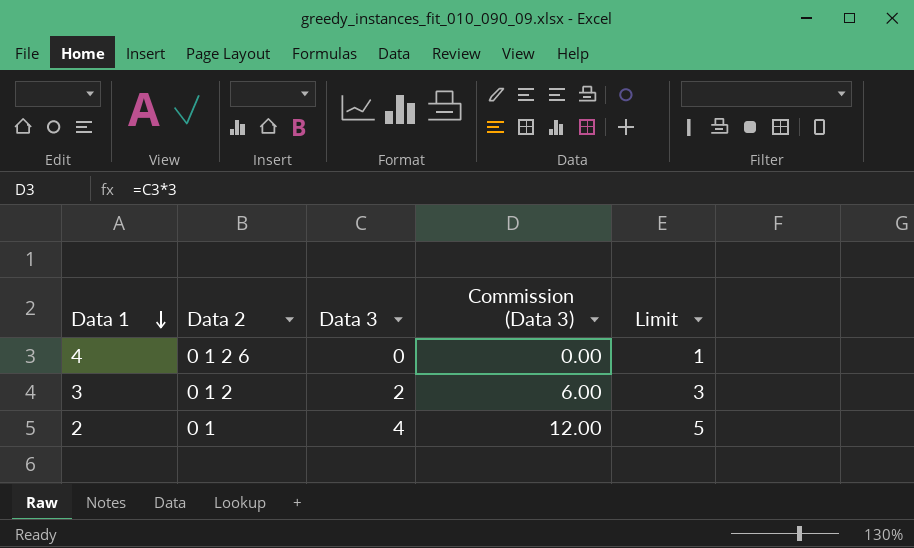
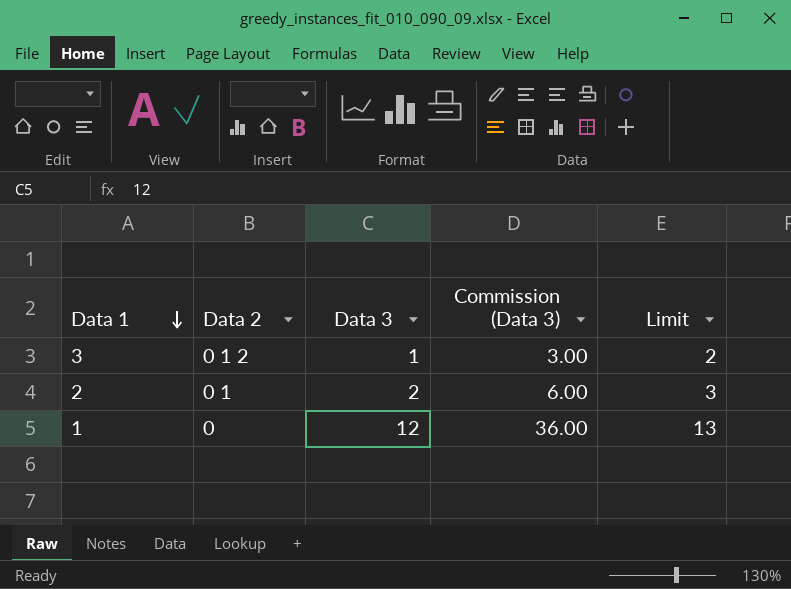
row 4: 0 1 2 6 | 0 | 0.00 | 1 -> none
3 | Data 3: 2 -> 1
3 | Commission (Data 3): 6.00 -> 3.00
3 | Limit: 3 -> 2
2 | Data 3: 4 -> 2
2 | Commission (Data 3): 12.00 -> 6.00
2 | Limit: 5 -> 3
row 1: none -> 0 | 12 | 36.00 | 13

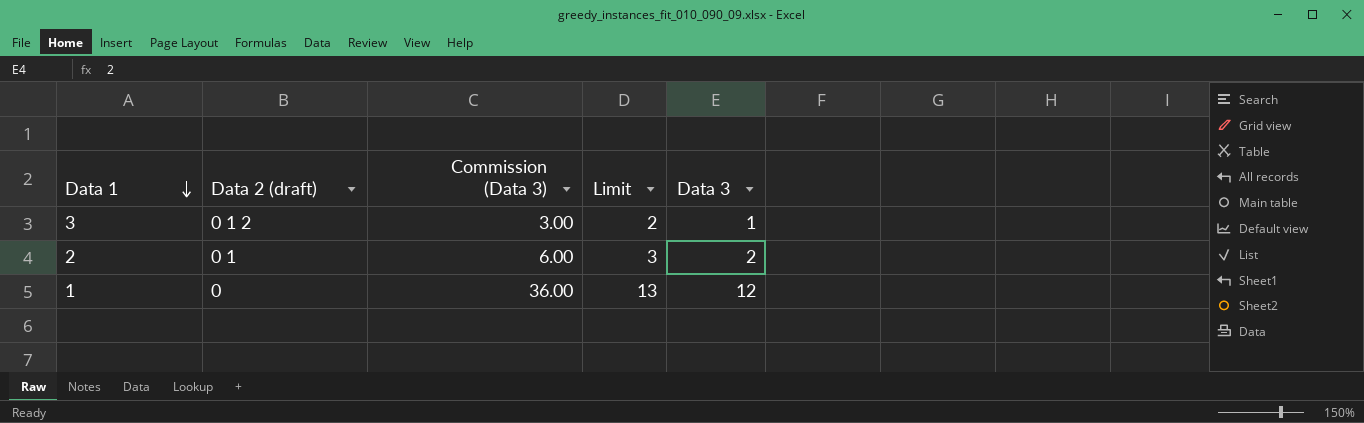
column name: Data 2 -> Data 2 (draft)
column Data 3 | position: 3 -> 5

